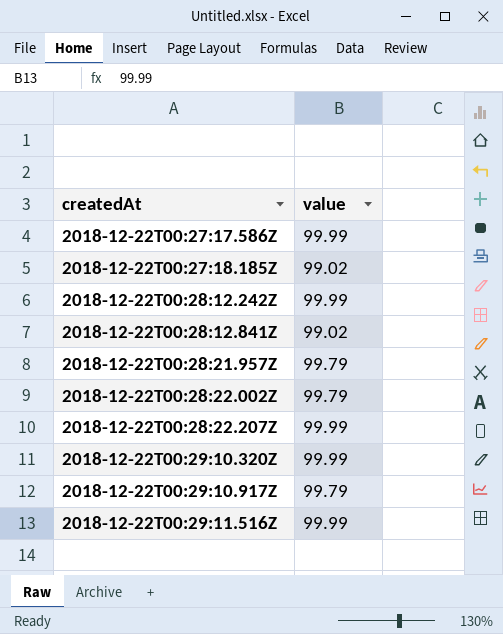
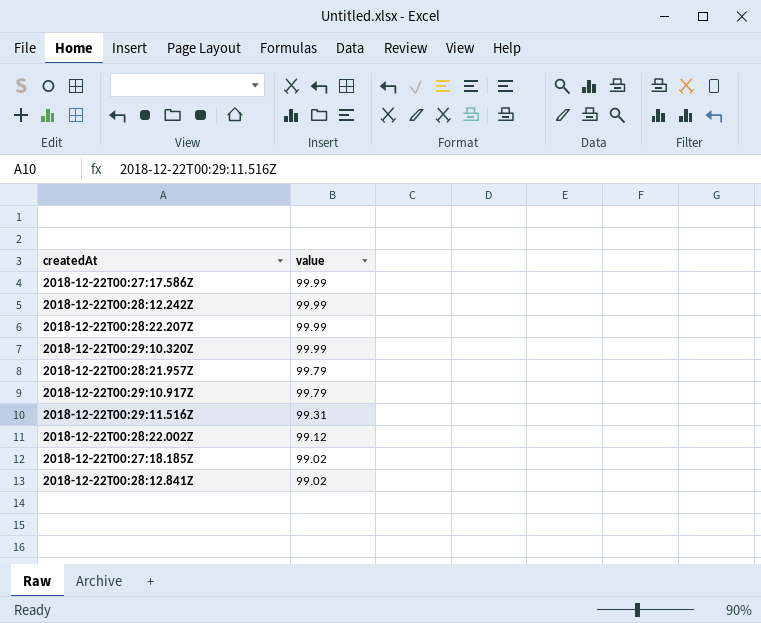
row order: createdAt ascending -> value descending
2018-12-22T00:29:11.516Z | value: 99.99 -> 99.31
2018-12-22T00:28:22.002Z | value: 99.79 -> 99.12

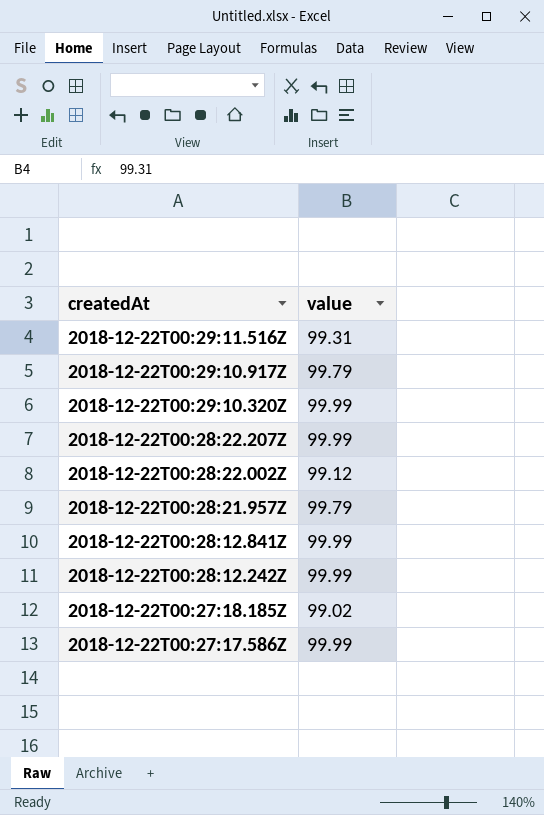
row order: value descending -> createdAt descending
2018-12-22T00:28:12.841Z | value: 99.02 -> 99.99

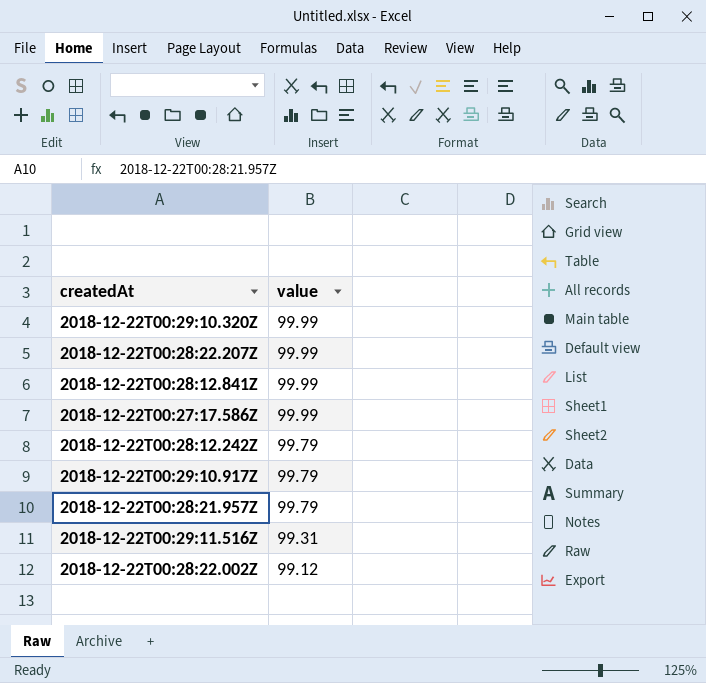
row order: createdAt descending -> value descending
row 2018-12-22T00:27:18.185Z: 99.02 -> none
2018-12-22T00:28:12.242Z | value: 99.99 -> 99.79

